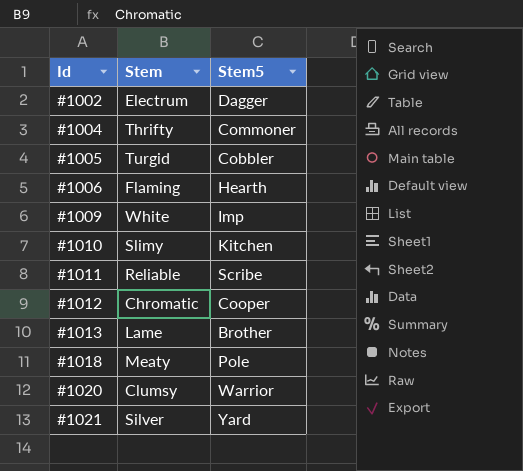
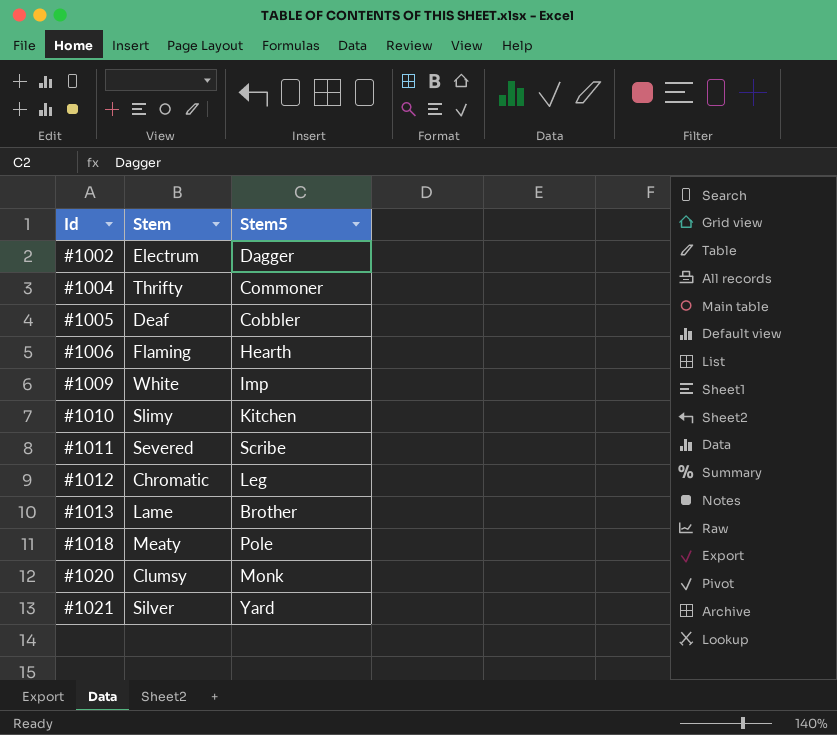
#1005 | Stem: Turgid -> Deaf
#1011 | Stem: Reliable -> Severed
#1012 | Stem5: Cooper -> Leg
#1020 | Stem5: Warrior -> Monk

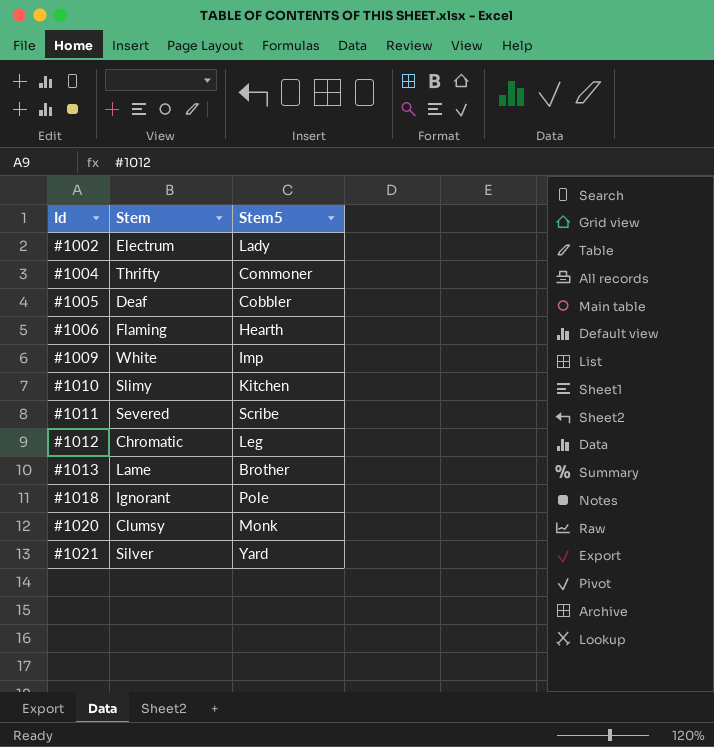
#1002 | Stem5: Dagger -> Lady
#1018 | Stem: Meaty -> Ignorant

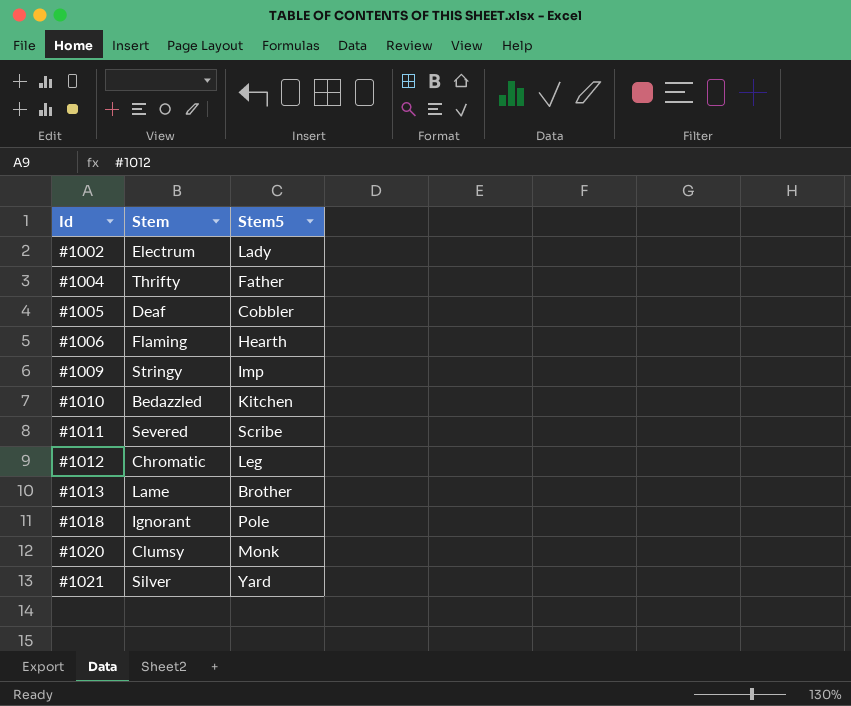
#1004 | Stem5: Commoner -> Father
#1009 | Stem: White -> Stringy
#1010 | Stem: Slimy -> Bedazzled

